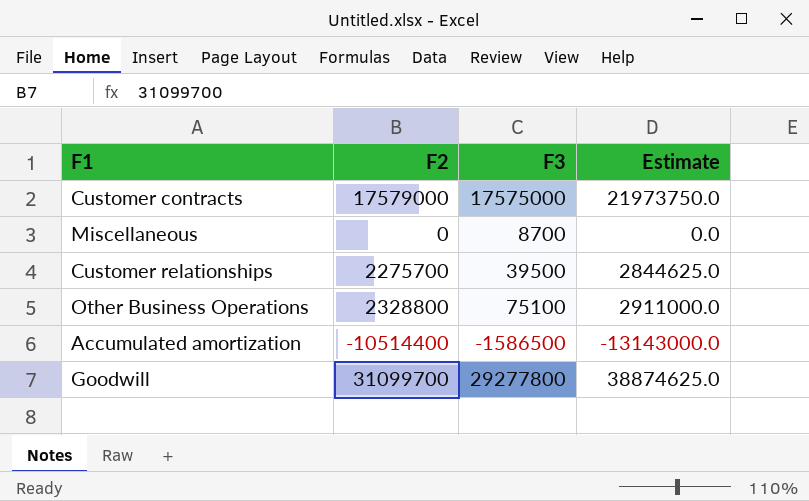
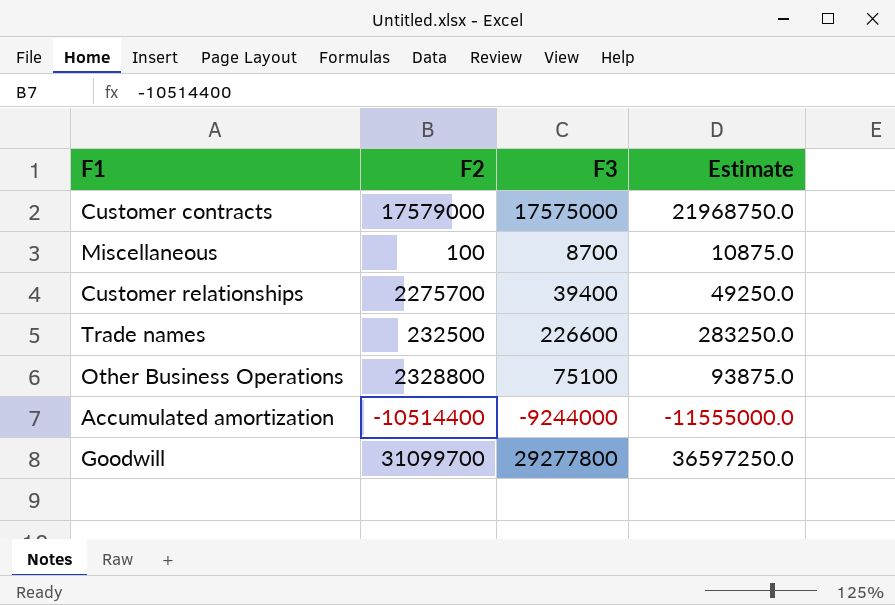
column Estimate | formula: [F2] * 1.25 -> [F3] * 1.25
Miscellaneous | F2: 0 -> 100
Customer relationships | F3: 39500 -> 39400
row Trade names: none -> 232500 | 226600 | 283250.0
Accumulated amortization | F3: -1586500 -> -9244000

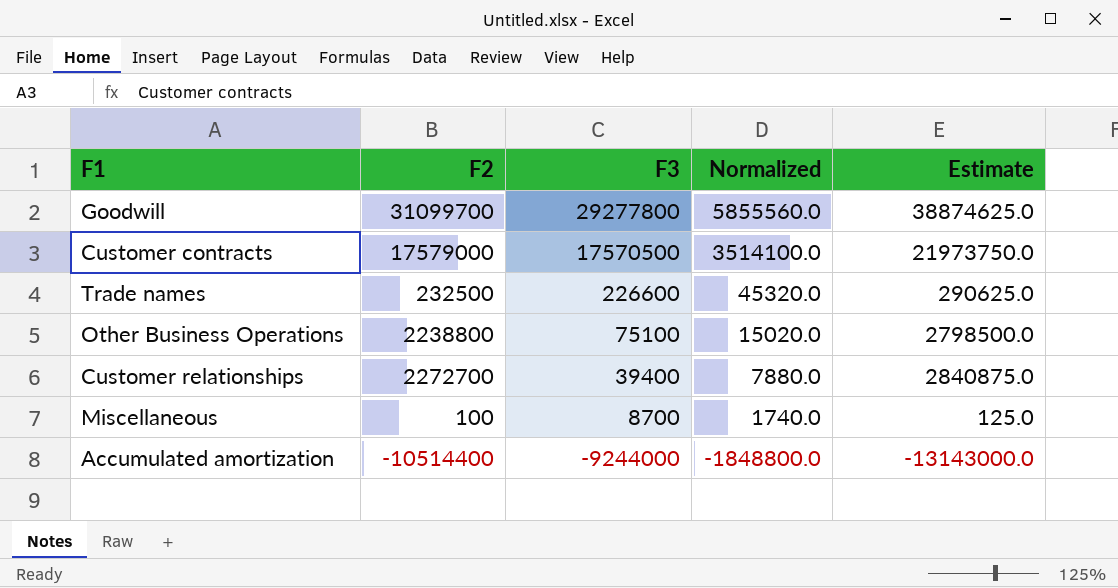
row order: none -> F3 descending
column Normalized | formula: none -> [F3] * 0.2
column Estimate | formula: [F3] * 1.25 -> [F2] * 1.25
Customer contracts | F3: 17575000 -> 17570500
Other Business Operations | F2: 2328800 -> 2238800
Customer relationships | F2: 2275700 -> 2272700

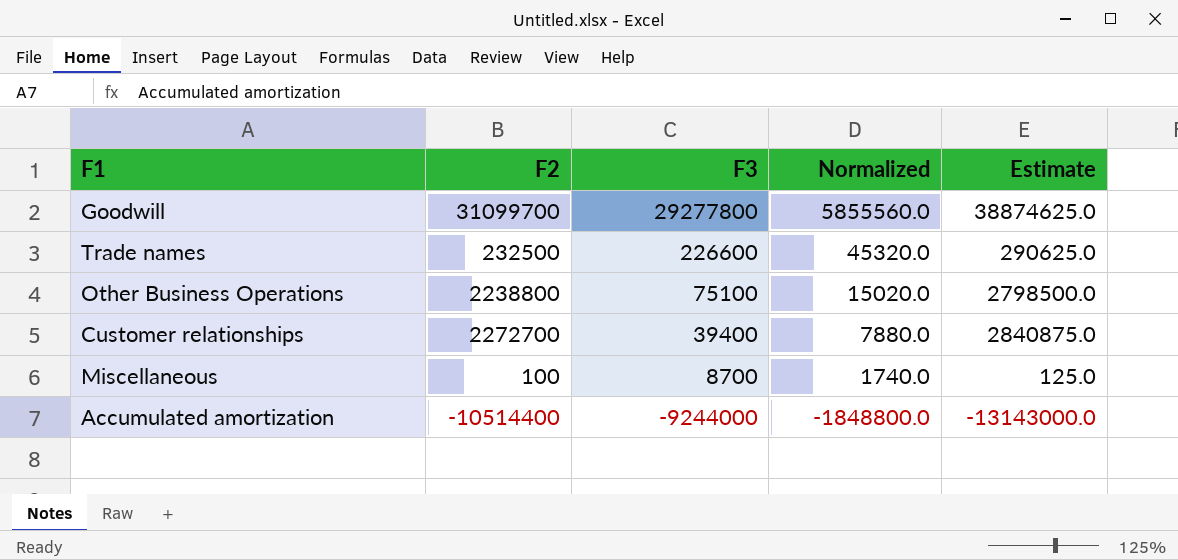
row Customer contracts: 17579000 | 17570500 | 3514100.0 | 21973750.0 -> none

